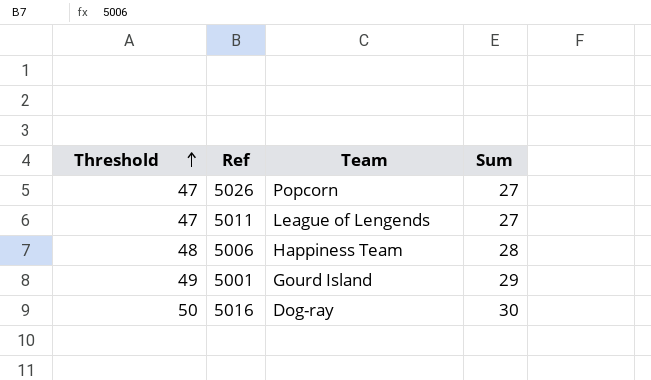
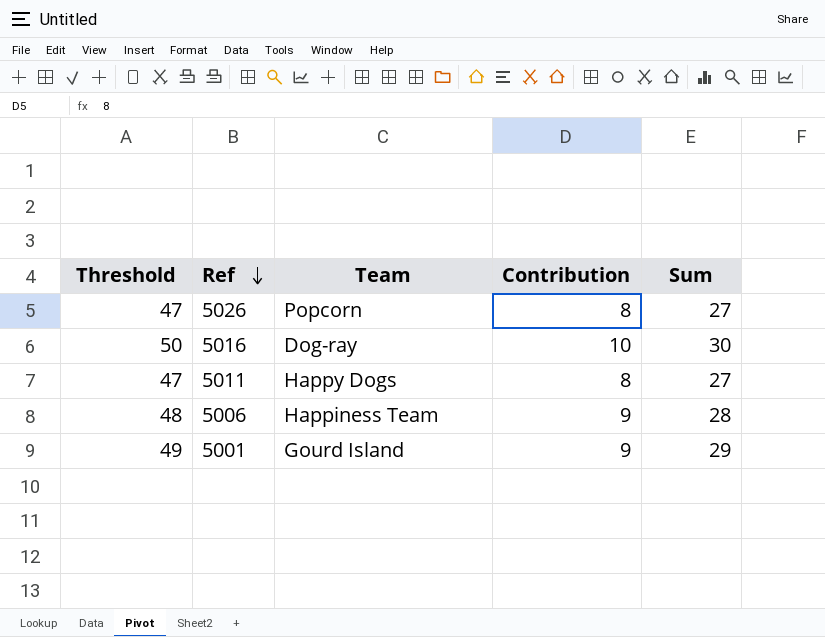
row order: Threshold ascending -> Ref descending
column Contribution | position: none -> 4
5011 | Team: League of Lengends -> Happy Dogs

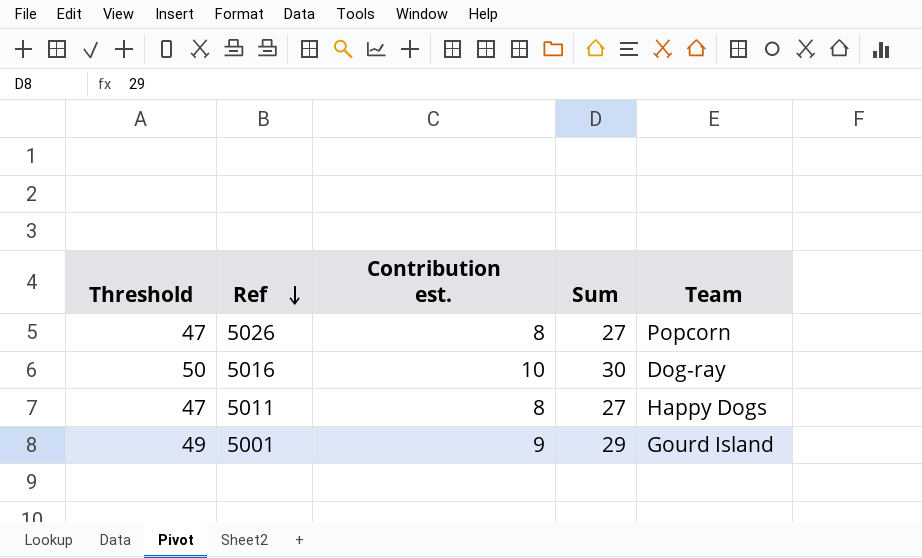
column name: Contribution -> Contribution est.
column Team | position: 3 -> 5
row 5006: 48 | Happiness Team | 9 | 28 -> none

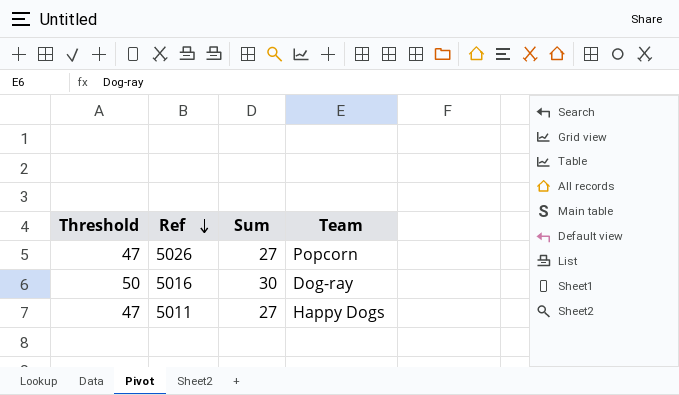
column Contribution est. | position: 3 -> none
row 5001: 49 | 9 | 29 | Gourd Island -> none

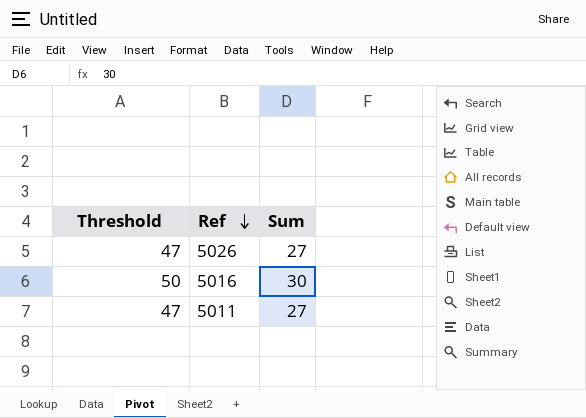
column Team | position: 4 -> none

